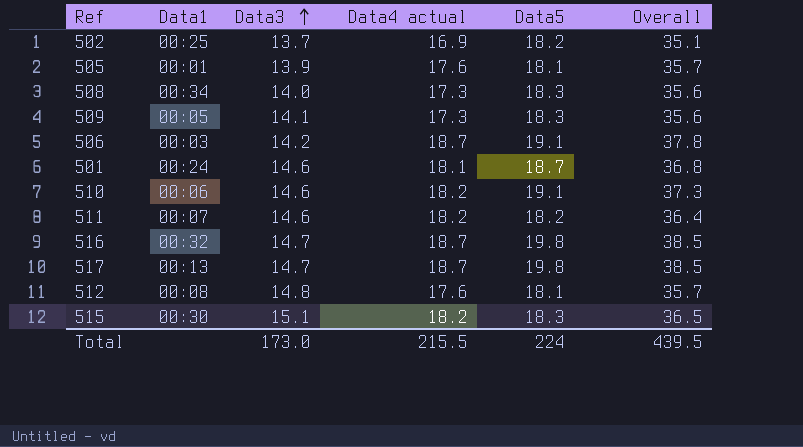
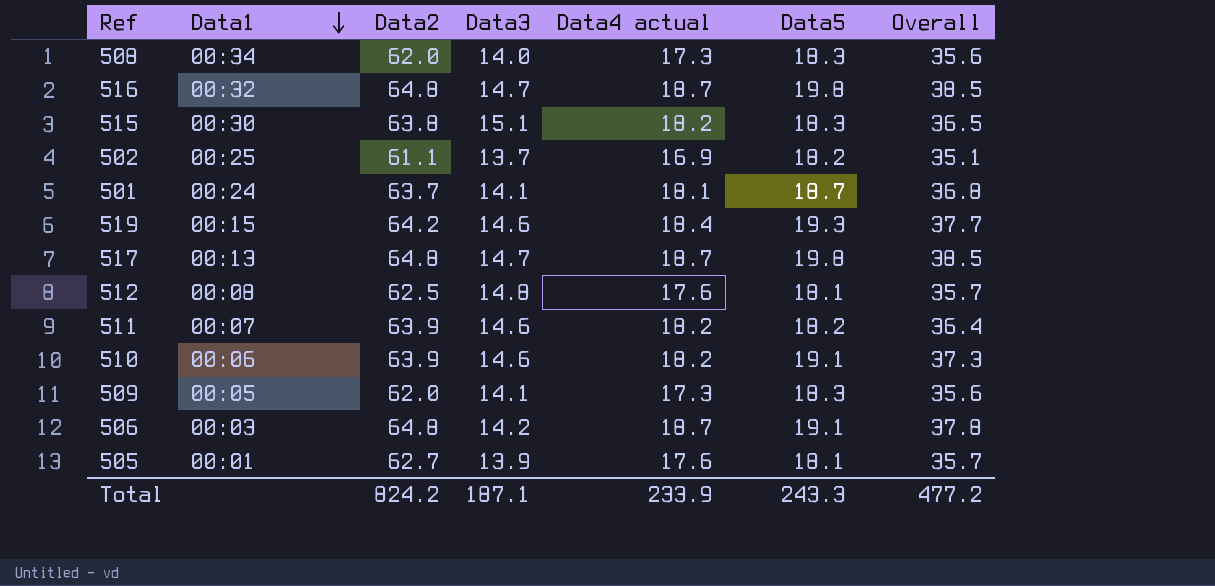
row order: Data3 ascending -> Data1 descending
column Data2 | position: none -> 3
501 | Data3: 14.6 -> 14.1
row 519: none -> 00:15 | 64.2 | 14.6 | 18.4 | 19.3 | 37.7
Total | Data3: 173.0 -> 187.1
Total | Data4 actual: 215.5 -> 233.9
Total | Data5: 224 -> 243.3
Total | Overall: 439.5 -> 477.2

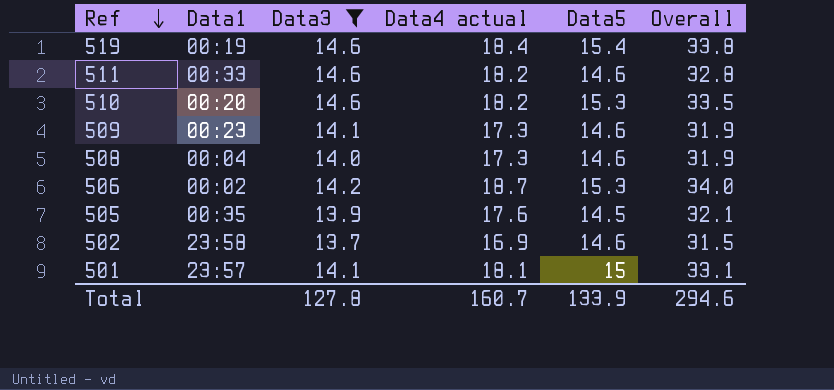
filter: none -> Data3 <= 14.6
row order: Data1 descending -> Ref descending
column Data2 | position: 3 -> none
519 | Data1: 00:15 -> 00:19
519 | Data5: 19.3 -> 15.4
519 | Overall: 37.7 -> 33.8
511 | Data1: 00:07 -> 00:33
511 | Data5: 18.2 -> 14.6
511 | Overall: 36.4 -> 32.8
510 | Data1: 00:06 -> 00:20
510 | Data5: 19.1 -> 15.3
510 | Overall: 37.3 -> 33.5
509 | Data1: 00:05 -> 00:23
509 | Data5: 18.3 -> 14.6
509 | Overall: 35.6 -> 31.9
508 | Data1: 00:34 -> 00:04
508 | Data5: 18.3 -> 14.6
508 | Overall: 35.6 -> 31.9
506 | Data1: 00:03 -> 00:02
506 | Data5: 19.1 -> 15.3
506 | Overall: 37.8 -> 34.0
505 | Data1: 00:01 -> 00:35
505 | Data5: 18.1 -> 14.5
505 | Overall: 35.7 -> 32.1
502 | Data1: 00:25 -> 23:58
502 | Data5: 18.2 -> 14.6
502 | Overall: 35.1 -> 31.5
501 | Data1: 00:24 -> 23:57
501 | Data5: 18.7 -> 15
501 | Overall: 36.8 -> 33.1
Total | Data3: 187.1 -> 127.8
Total | Data4 actual: 233.9 -> 160.7
Total | Data5: 243.3 -> 133.9
Total | Overall: 477.2 -> 294.6

